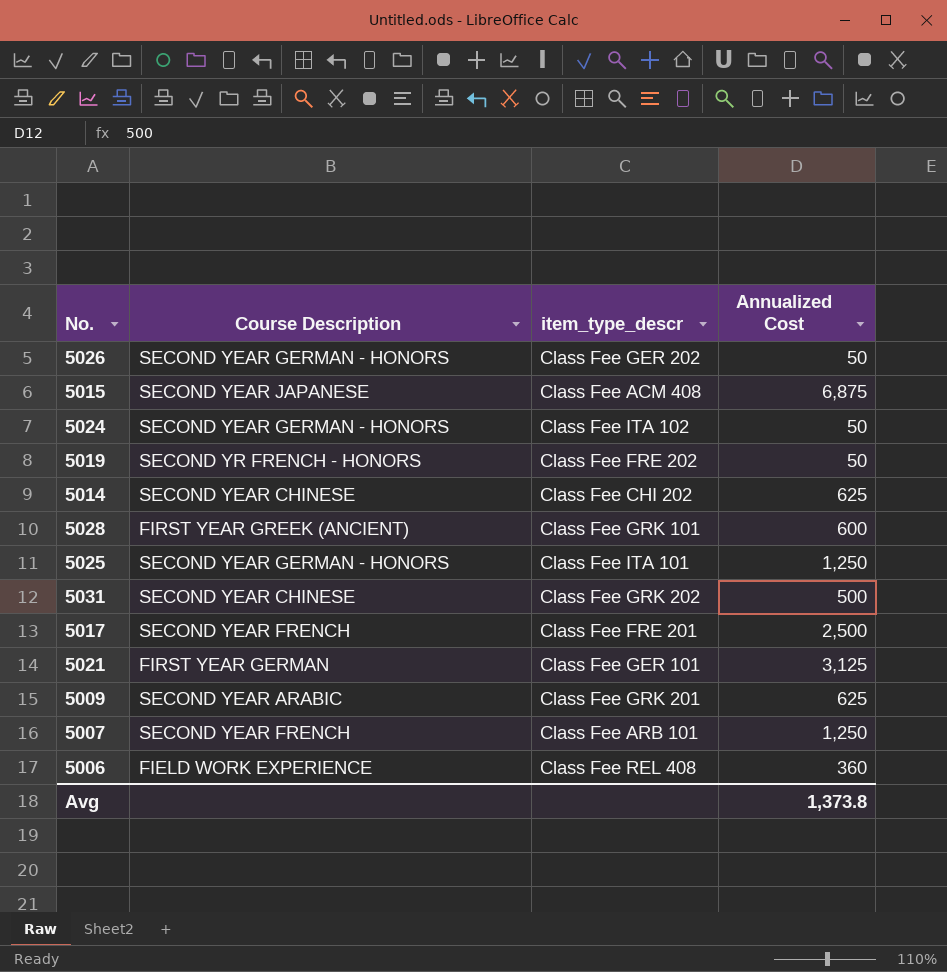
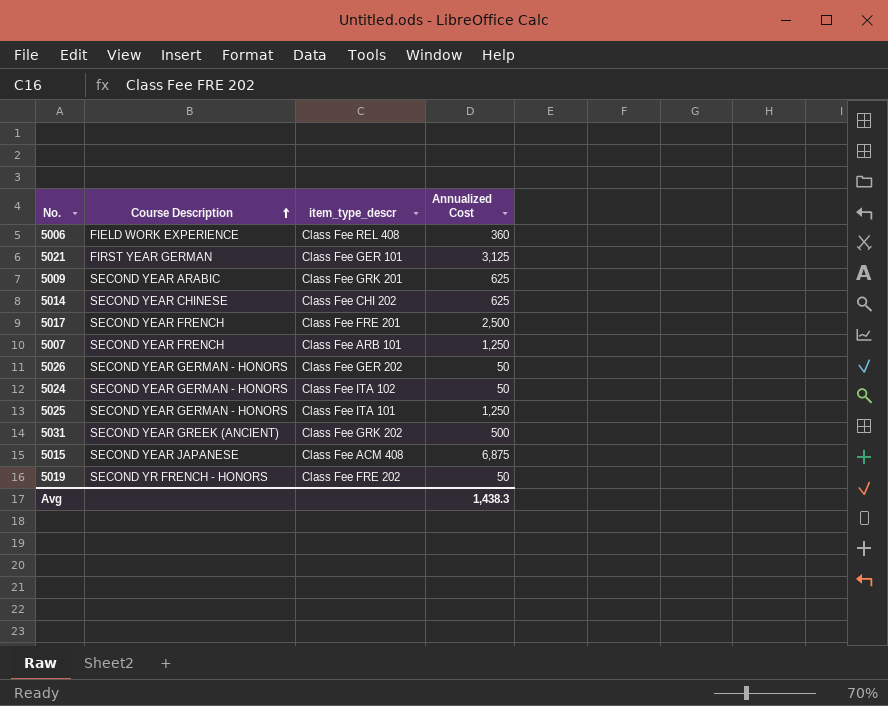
row order: none -> Course Description ascending
row 5028: FIRST YEAR GREEK (ANCIENT) | Class Fee GRK 101 | 600 -> none
5031 | Course Description: SECOND YEAR CHINESE -> SECOND YEAR GREEK (ANCIENT)
Avg | Annualized Cost: 1,373.8 -> 1,438.3

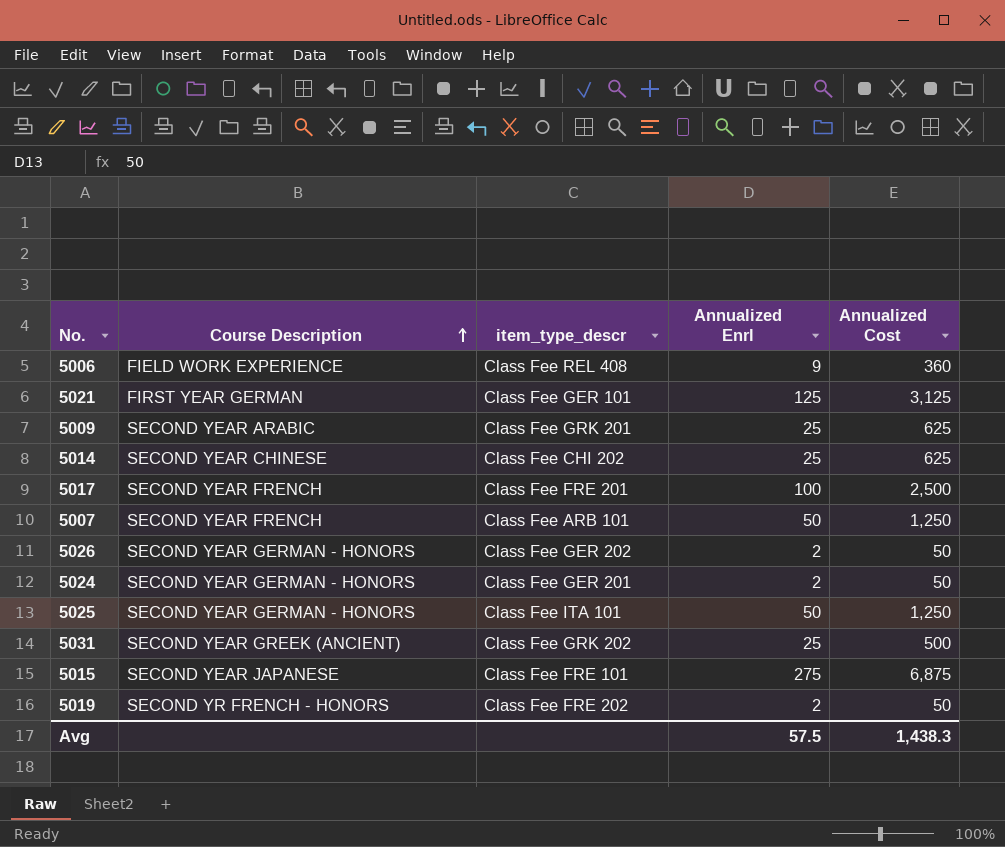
column Annualized Enrl | position: none -> 4
5024 | item_type_descr: Class Fee ITA 102 -> Class Fee GER 201
5015 | item_type_descr: Class Fee ACM 408 -> Class Fee FRE 101

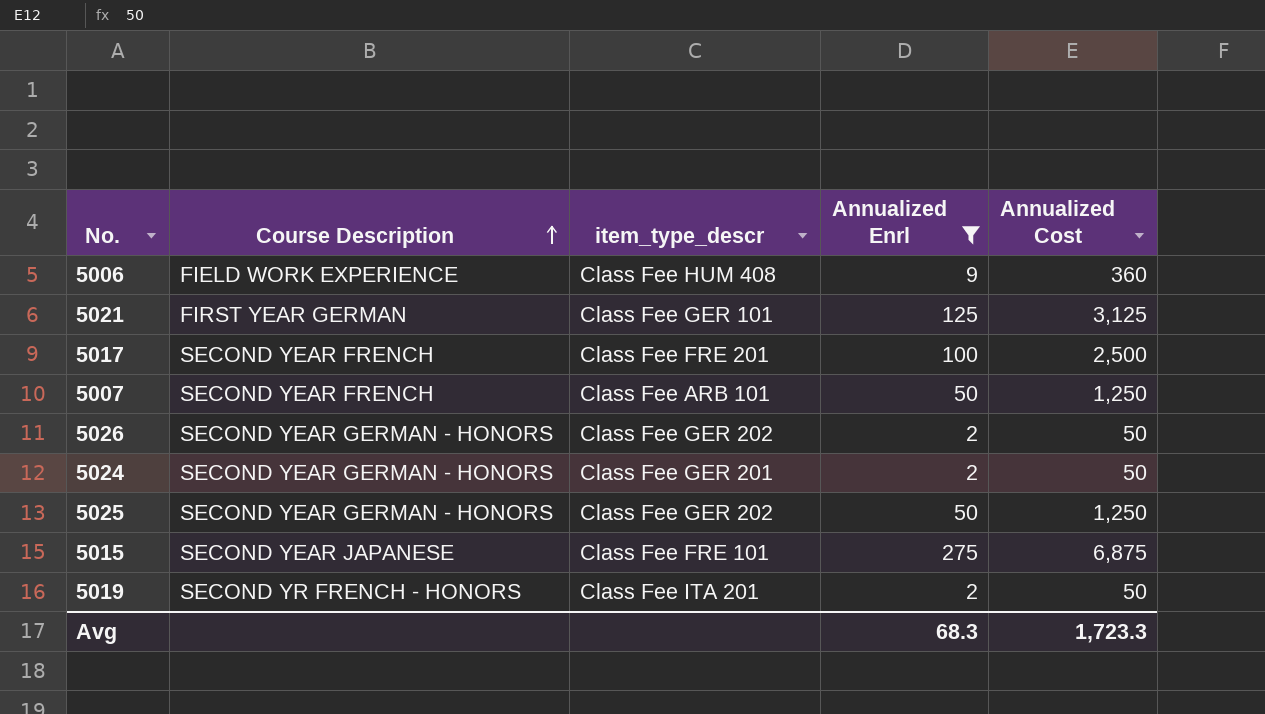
filter: none -> Annualized Enrl != 25
5006 | item_type_descr: Class Fee REL 408 -> Class Fee HUM 408
5025 | item_type_descr: Class Fee ITA 101 -> Class Fee GER 202
5019 | item_type_descr: Class Fee FRE 202 -> Class Fee ITA 201
Avg | Annualized Enrl: 57.5 -> 68.3
Avg | Annualized Cost: 1,438.3 -> 1,723.3

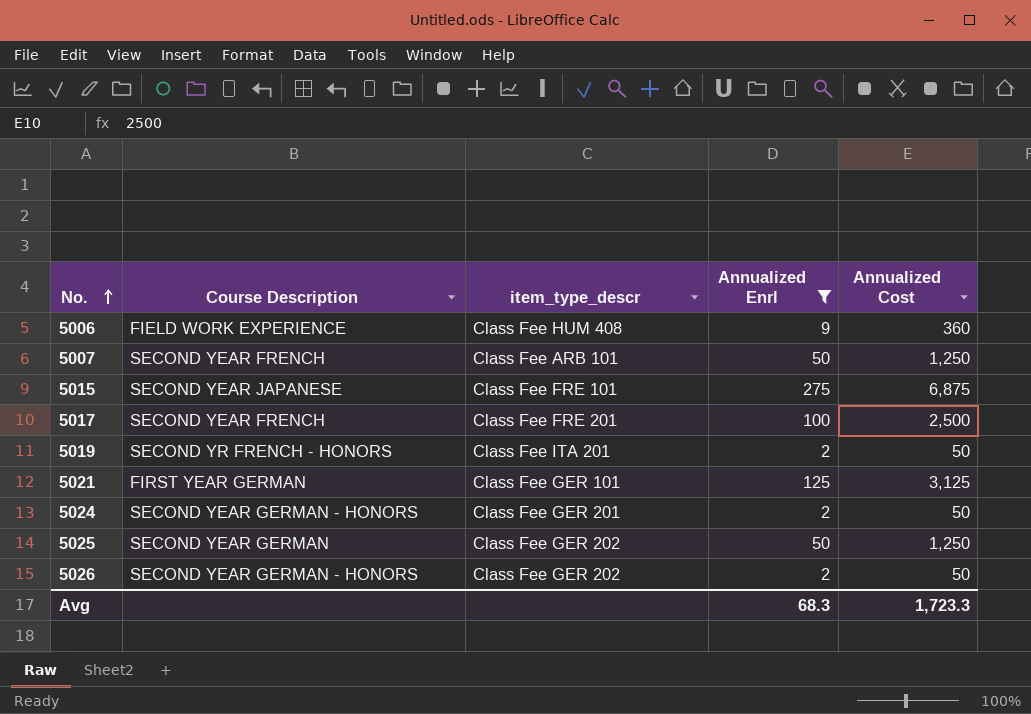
row order: Course Description ascending -> No. ascending
5025 | Course Description: SECOND YEAR GERMAN - HONORS -> SECOND YEAR GERMAN

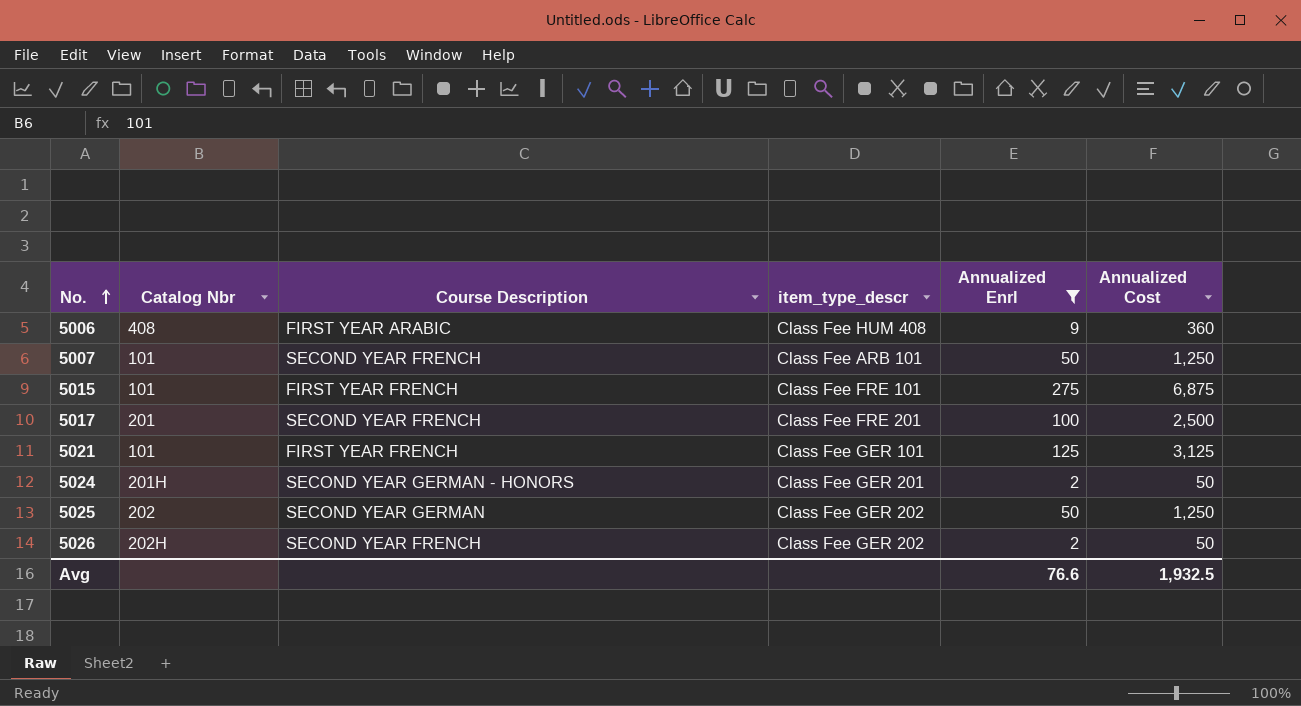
column Catalog Nbr | position: none -> 2
row 5019: SECOND YR FRENCH - HONORS | Class Fee ITA 201 | 2 | 50 -> none
5006 | Course Description: FIELD WORK EXPERIENCE -> FIRST YEAR ARABIC
5015 | Course Description: SECOND YEAR JAPANESE -> FIRST YEAR FRENCH
5021 | Course Description: FIRST YEAR GERMAN -> FIRST YEAR FRENCH
5026 | Course Description: SECOND YEAR GERMAN - HONORS -> SECOND YEAR FRENCH
Avg | Annualized Enrl: 68.3 -> 76.6
Avg | Annualized Cost: 1,723.3 -> 1,932.5

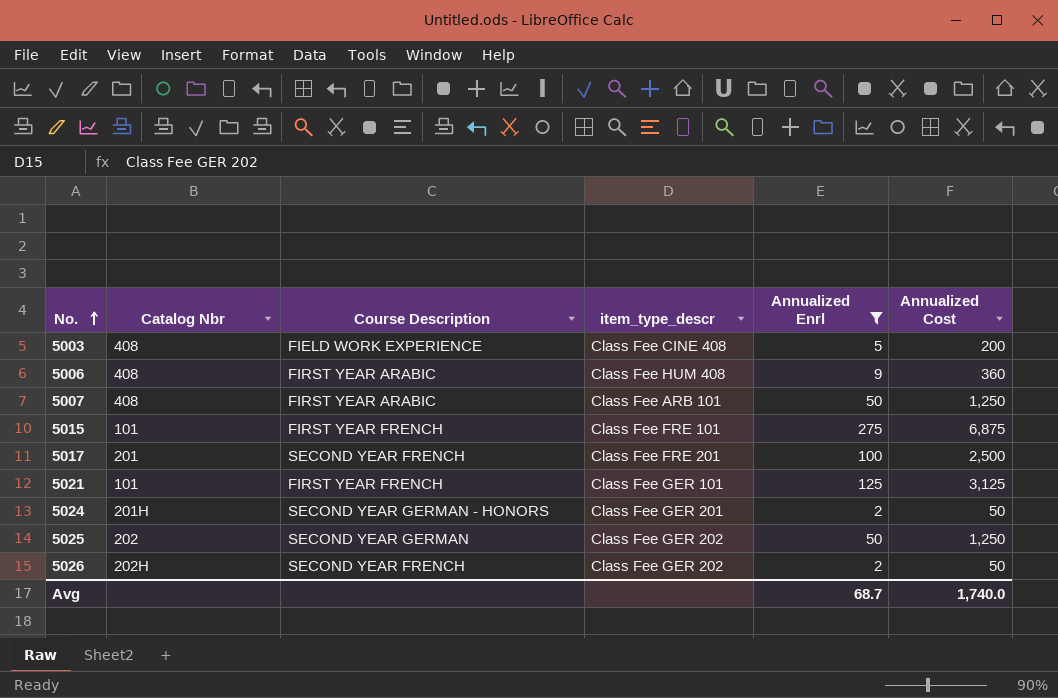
row 5003: none -> 408 | FIELD WORK EXPERIENCE | Class Fee CINE 408 | 5 | 200
5007 | Catalog Nbr: 101 -> 408
5007 | Course Description: SECOND YEAR FRENCH -> FIRST YEAR ARABIC
Avg | Annualized Enrl: 76.6 -> 68.7
Avg | Annualized Cost: 1,932.5 -> 1,740.0

